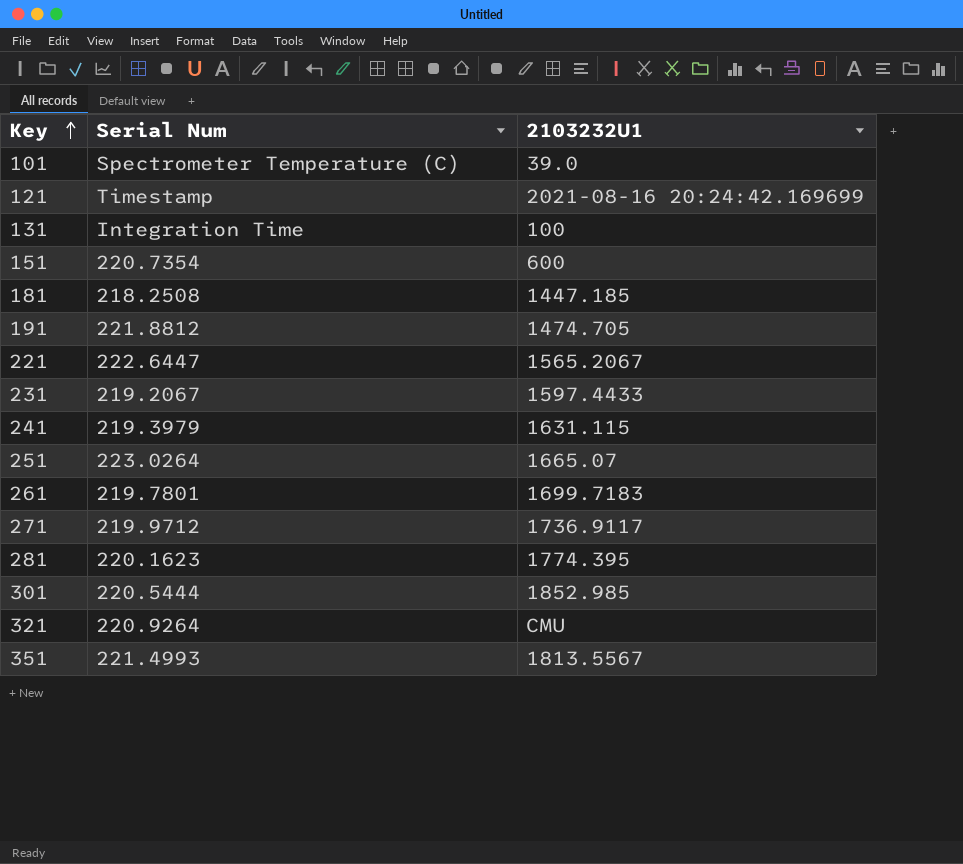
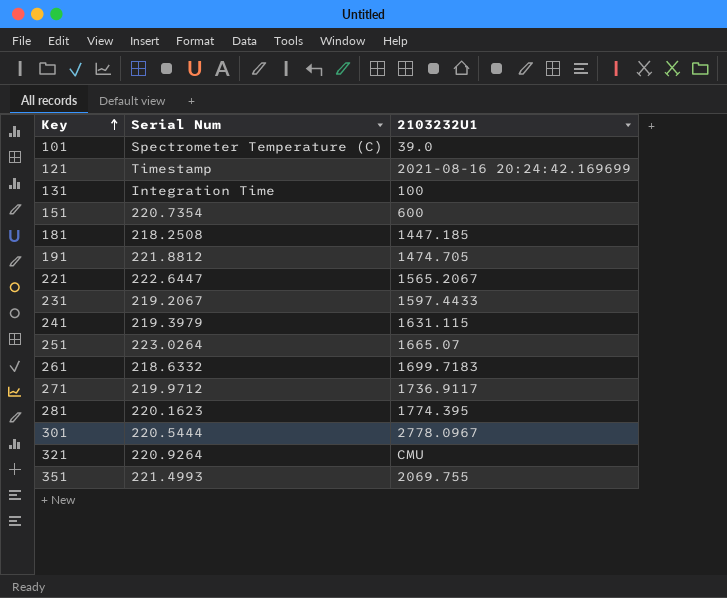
261 | Serial Num: 219.7801 -> 218.6332
301 | 2103232U1: 1852.985 -> 2778.0967
351 | 2103232U1: 1813.5567 -> 2069.755

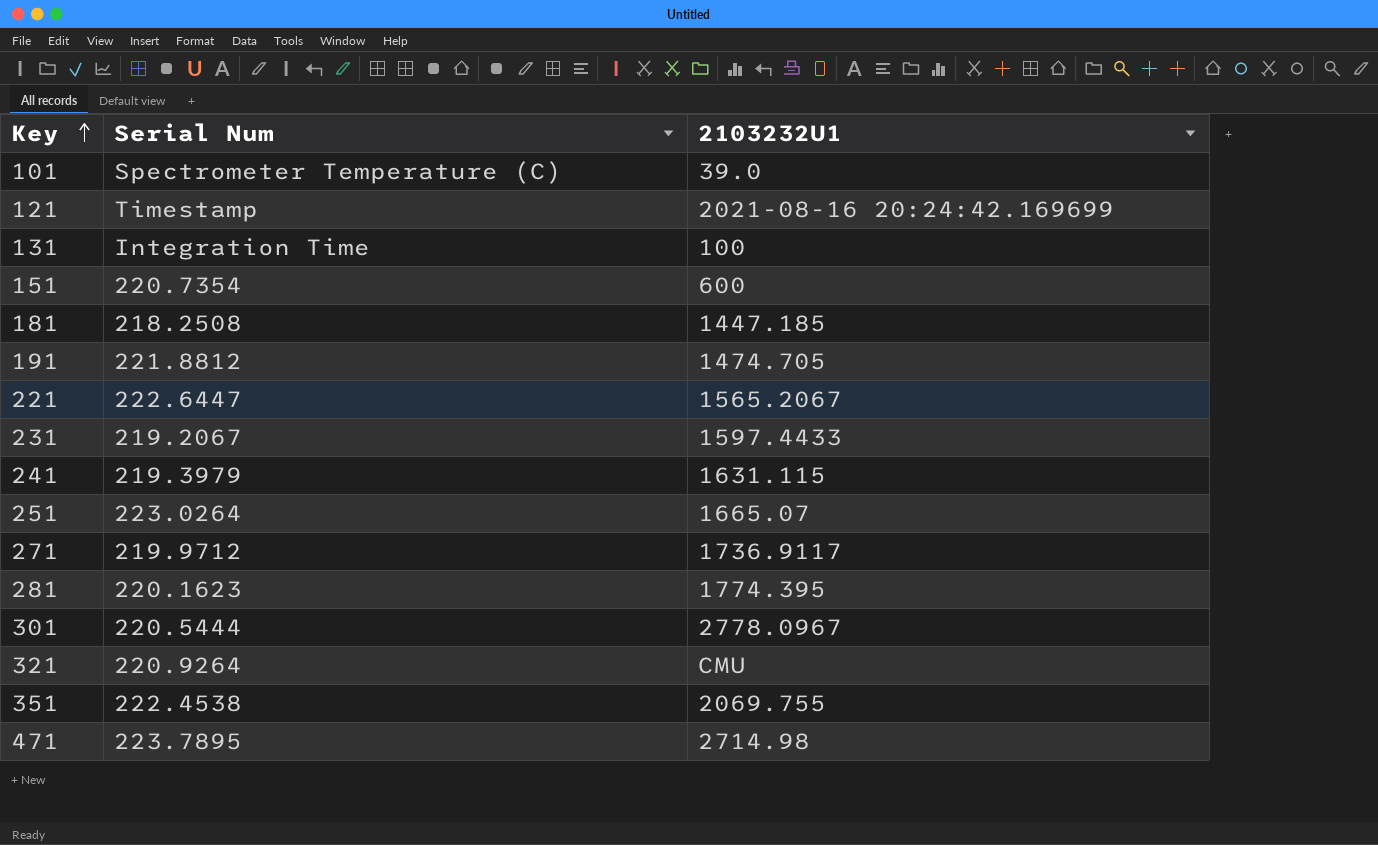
row 261: 218.6332 | 1699.7183 -> none
351 | Serial Num: 221.4993 -> 222.4538
row 471: none -> 223.7895 | 2714.98

